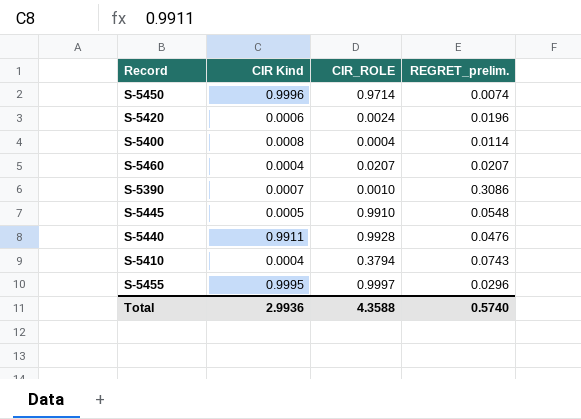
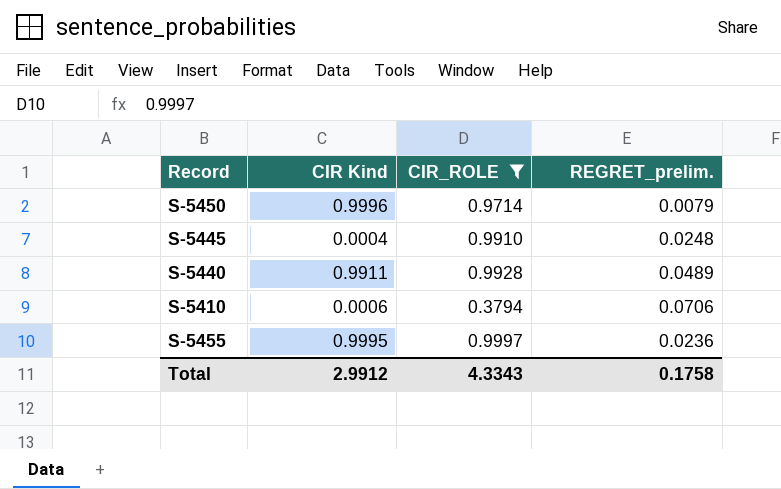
filter: none -> CIR_ROLE >= 0.3794
S-5450 | REGRET_prelim.: 0.0074 -> 0.0079
S-5445 | CIR Kind: 0.0005 -> 0.0004
S-5445 | REGRET_prelim.: 0.0548 -> 0.0248
S-5440 | REGRET_prelim.: 0.0476 -> 0.0489
S-5410 | CIR Kind: 0.0004 -> 0.0006
S-5410 | REGRET_prelim.: 0.0743 -> 0.0706
S-5455 | REGRET_prelim.: 0.0296 -> 0.0236
Total | CIR Kind: 2.9936 -> 2.9912
Total | CIR_ROLE: 4.3588 -> 4.3343
Total | REGRET_prelim.: 0.5740 -> 0.1758

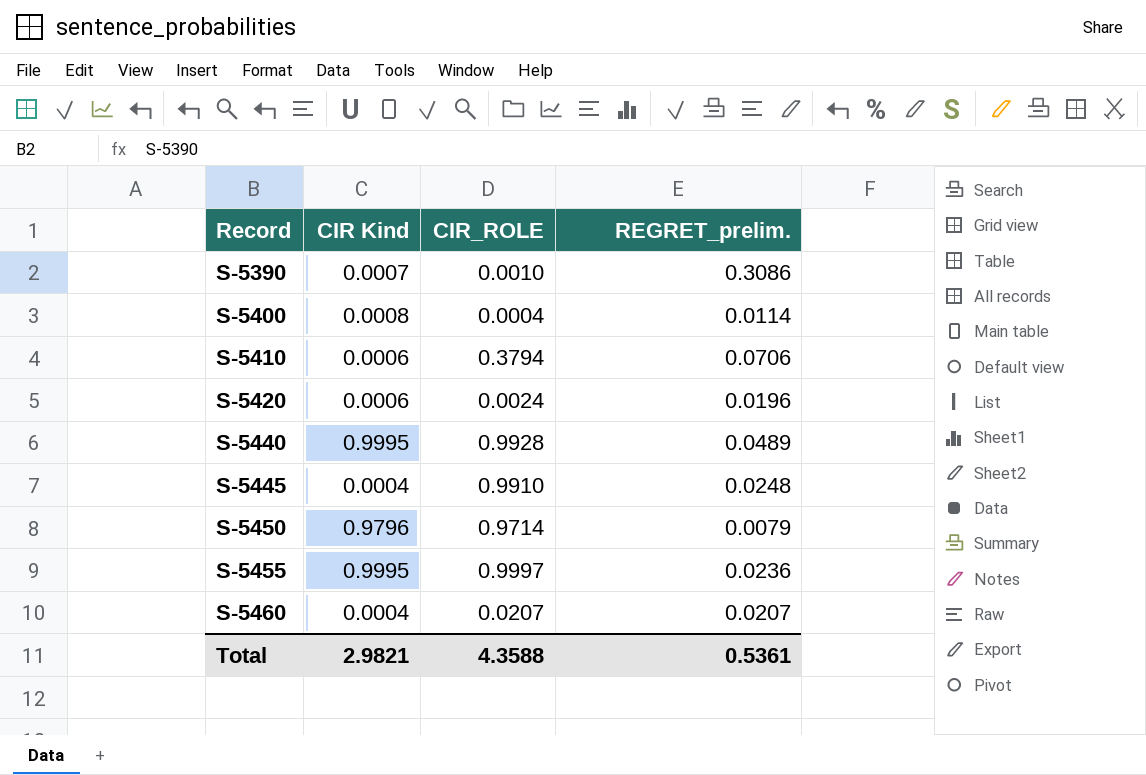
filter: CIR_ROLE >= 0.3794 -> none
row order: none -> Record ascending
S-5440 | CIR Kind: 0.9911 -> 0.9995
S-5450 | CIR Kind: 0.9996 -> 0.9796
Total | CIR Kind: 2.9912 -> 2.9821
Total | CIR_ROLE: 4.3343 -> 4.3588
Total | REGRET_prelim.: 0.1758 -> 0.5361

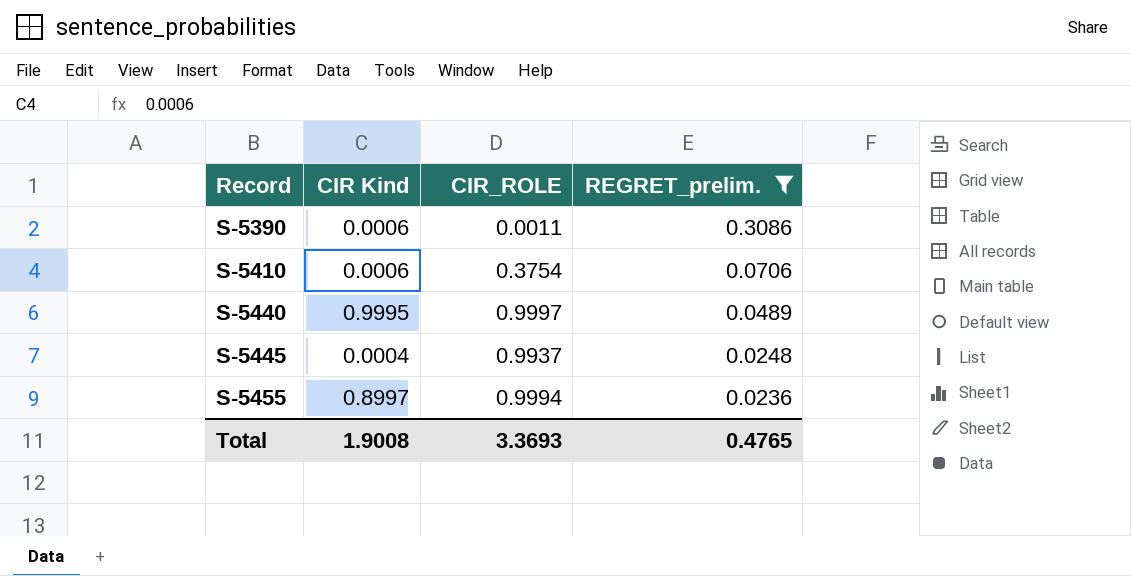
filter: none -> REGRET_prelim. >= 0.0236
S-5390 | CIR Kind: 0.0007 -> 0.0006
S-5390 | CIR_ROLE: 0.0010 -> 0.0011
S-5410 | CIR_ROLE: 0.3794 -> 0.3754
S-5440 | CIR_ROLE: 0.9928 -> 0.9997
S-5445 | CIR_ROLE: 0.9910 -> 0.9937
S-5455 | CIR Kind: 0.9995 -> 0.8997
S-5455 | CIR_ROLE: 0.9997 -> 0.9994
Total | CIR Kind: 2.9821 -> 1.9008
Total | CIR_ROLE: 4.3588 -> 3.3693
Total | REGRET_prelim.: 0.5361 -> 0.4765

